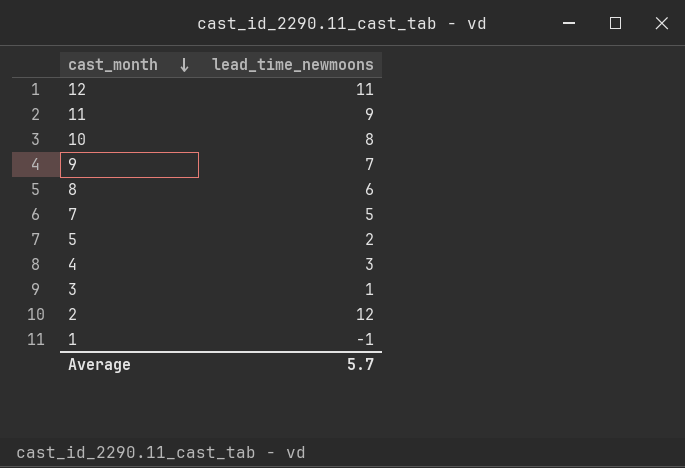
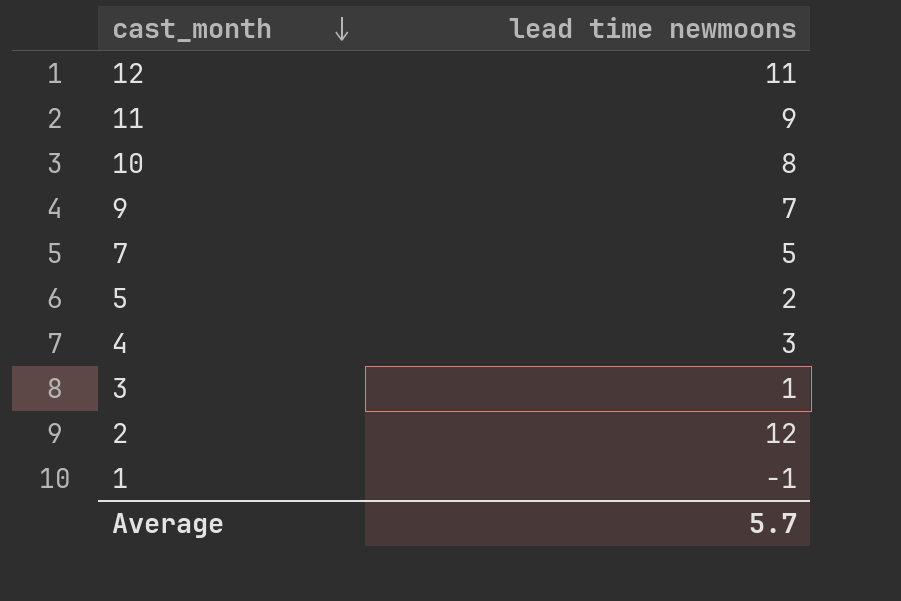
column name: lead_time_newmoons -> lead time newmoons
row 8: 6 -> none

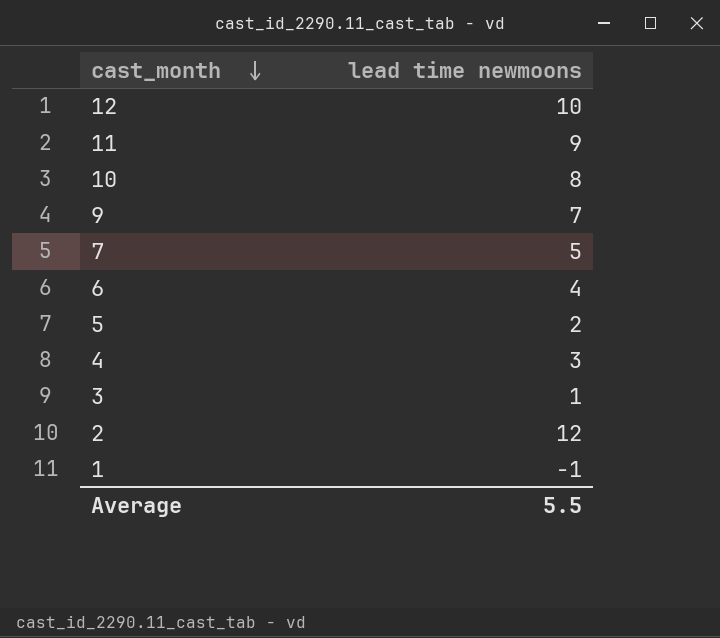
12 | lead time newmoons: 11 -> 10
row 6: none -> 4
Average | lead time newmoons: 5.7 -> 5.5

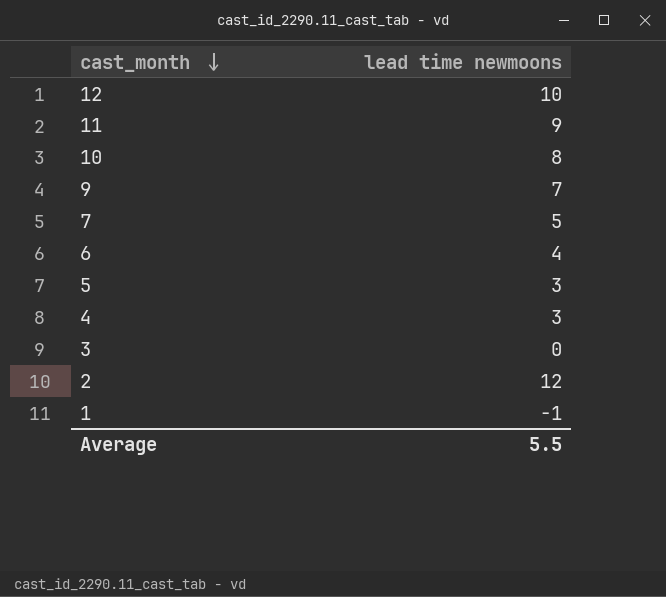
5 | lead time newmoons: 2 -> 3
3 | lead time newmoons: 1 -> 0

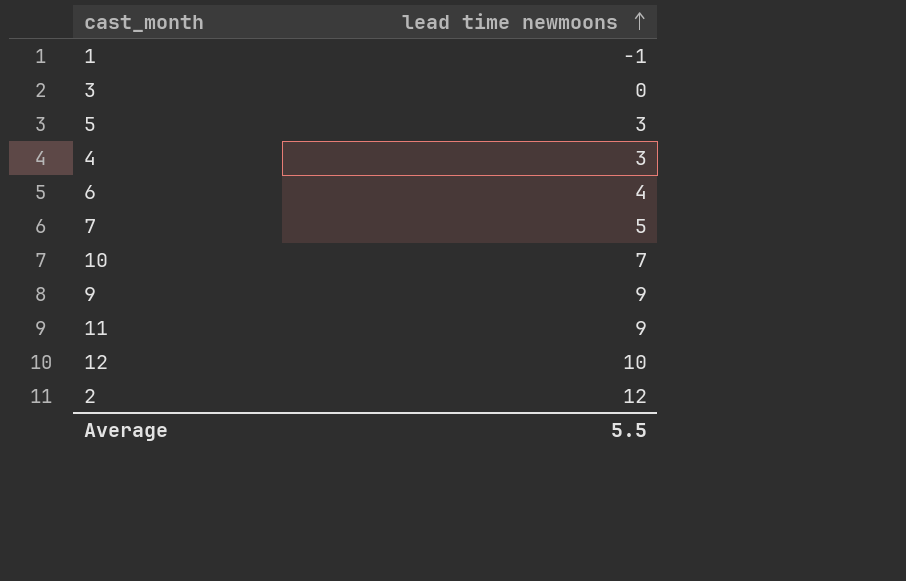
row order: cast_month descending -> lead time newmoons ascending
10 | lead time newmoons: 8 -> 7
9 | lead time newmoons: 7 -> 9

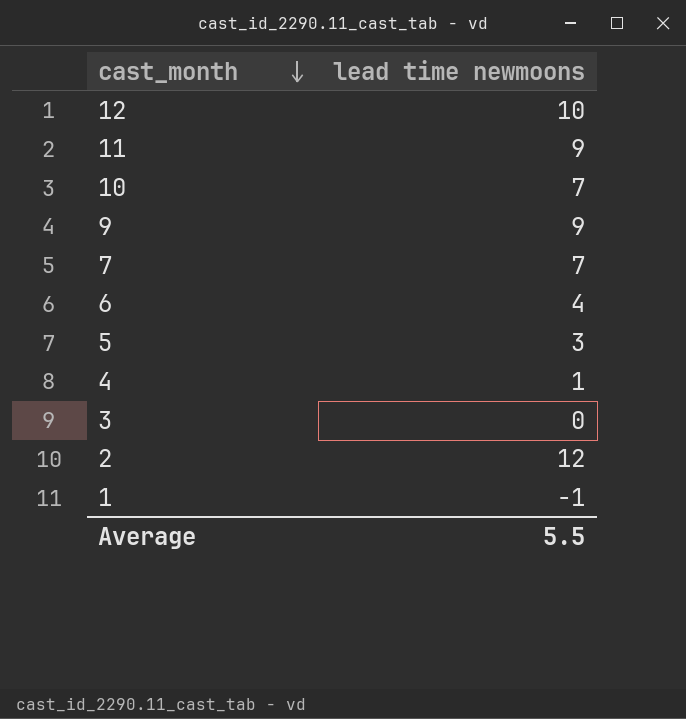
row order: lead time newmoons ascending -> cast_month descending
7 | lead time newmoons: 5 -> 7
4 | lead time newmoons: 3 -> 1

